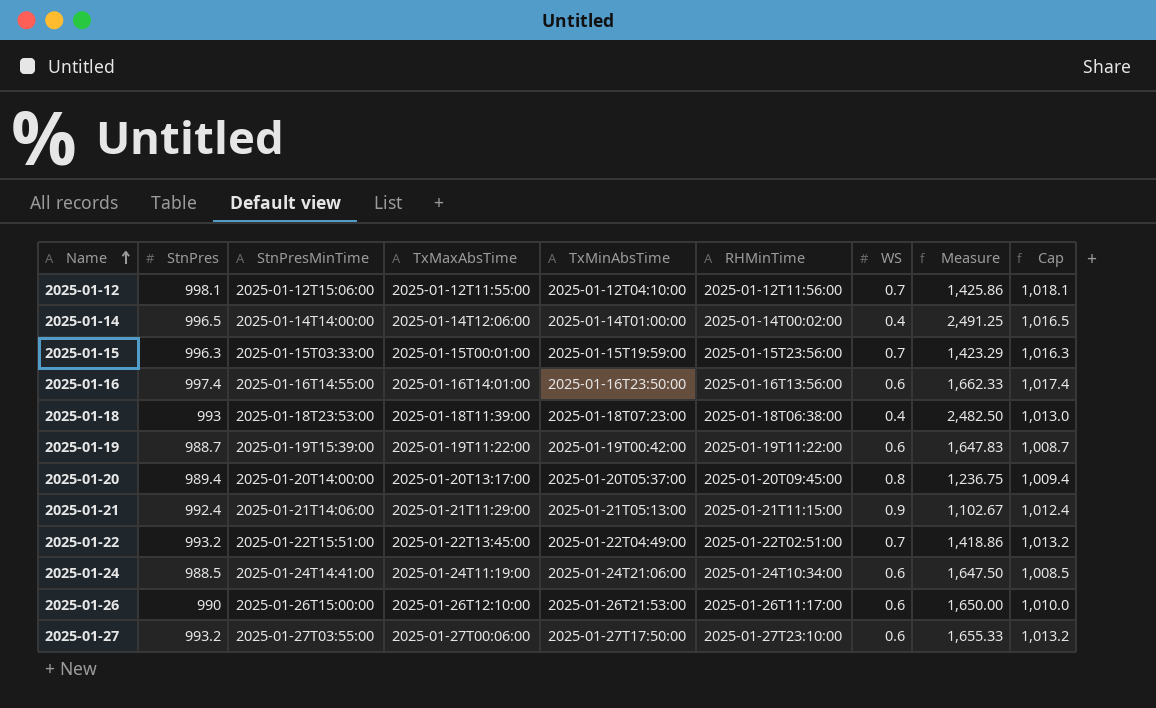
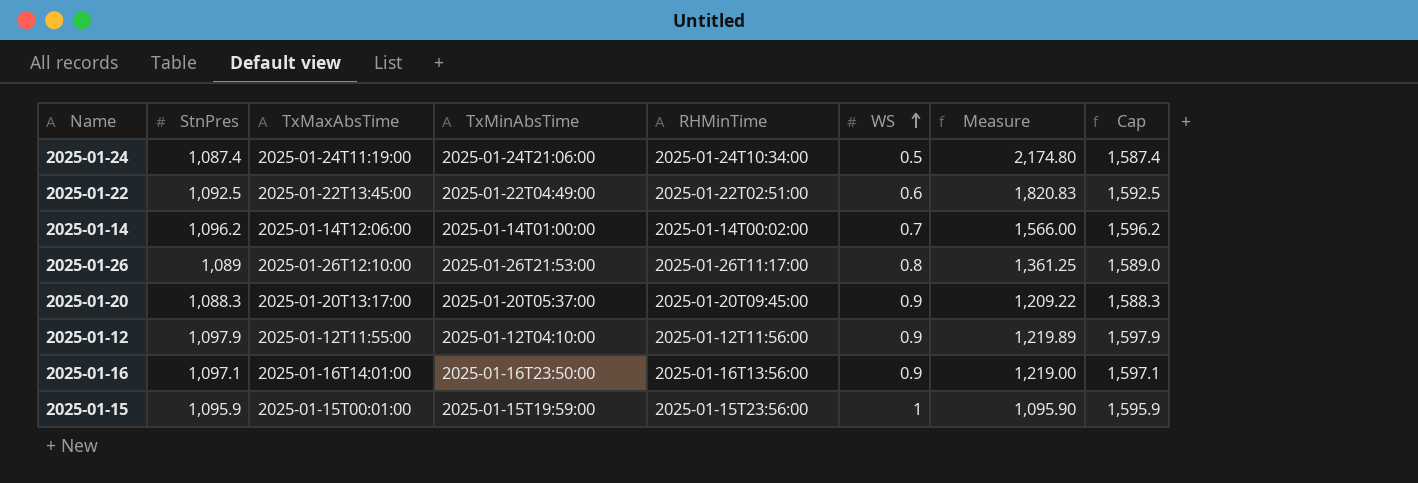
row order: Name ascending -> WS ascending
column StnPresMinTime | position: 3 -> none
column Cap | formula: [StnPres] + 20 -> [StnPres] + 500
row 2025-01-18: 993 | 2025-01-18T23:53:00 | 2025-01-18T11:39:00 | 2025-01-18T07:23:00 | 2025-01-18T06:38:00 | 0.4 | 2,482.50 | 1,013.0 -> none
row 2025-01-19: 988.7 | 2025-01-19T15:39:00 | 2025-01-19T11:22:00 | 2025-01-19T00:42:00 | 2025-01-19T11:22:00 | 0.6 | 1,647.83 | 1,008.7 -> none
row 2025-01-21: 992.4 | 2025-01-21T14:06:00 | 2025-01-21T11:29:00 | 2025-01-21T05:13:00 | 2025-01-21T11:15:00 | 0.9 | 1,102.67 | 1,012.4 -> none
row 2025-01-27: 993.2 | 2025-01-27T03:55:00 | 2025-01-27T00:06:00 | 2025-01-27T17:50:00 | 2025-01-27T23:10:00 | 0.6 | 1,655.33 | 1,013.2 -> none
2025-01-24 | StnPres: 988.5 -> 1,087.4
2025-01-24 | WS: 0.6 -> 0.5
2025-01-24 | Measure: 1,647.50 -> 2,174.80
2025-01-22 | StnPres: 993.2 -> 1,092.5
2025-01-22 | WS: 0.7 -> 0.6
2025-01-22 | Measure: 1,418.86 -> 1,820.83
2025-01-14 | StnPres: 996.5 -> 1,096.2
2025-01-14 | WS: 0.4 -> 0.7
2025-01-14 | Measure: 2,491.25 -> 1,566.00
2025-01-26 | StnPres: 990 -> 1,089
2025-01-26 | WS: 0.6 -> 0.8
2025-01-26 | Measure: 1,650.00 -> 1,361.25
2025-01-20 | StnPres: 989.4 -> 1,088.3
2025-01-20 | WS: 0.8 -> 0.9
2025-01-20 | Measure: 1,236.75 -> 1,209.22
2025-01-12 | StnPres: 998.1 -> 1,097.9
2025-01-12 | WS: 0.7 -> 0.9
2025-01-12 | Measure: 1,425.86 -> 1,219.89
2025-01-16 | StnPres: 997.4 -> 1,097.1
2025-01-16 | WS: 0.6 -> 0.9
2025-01-16 | Measure: 1,662.33 -> 1,219.00
2025-01-15 | StnPres: 996.3 -> 1,095.9
2025-01-15 | WS: 0.7 -> 1
2025-01-15 | Measure: 1,423.29 -> 1,095.90

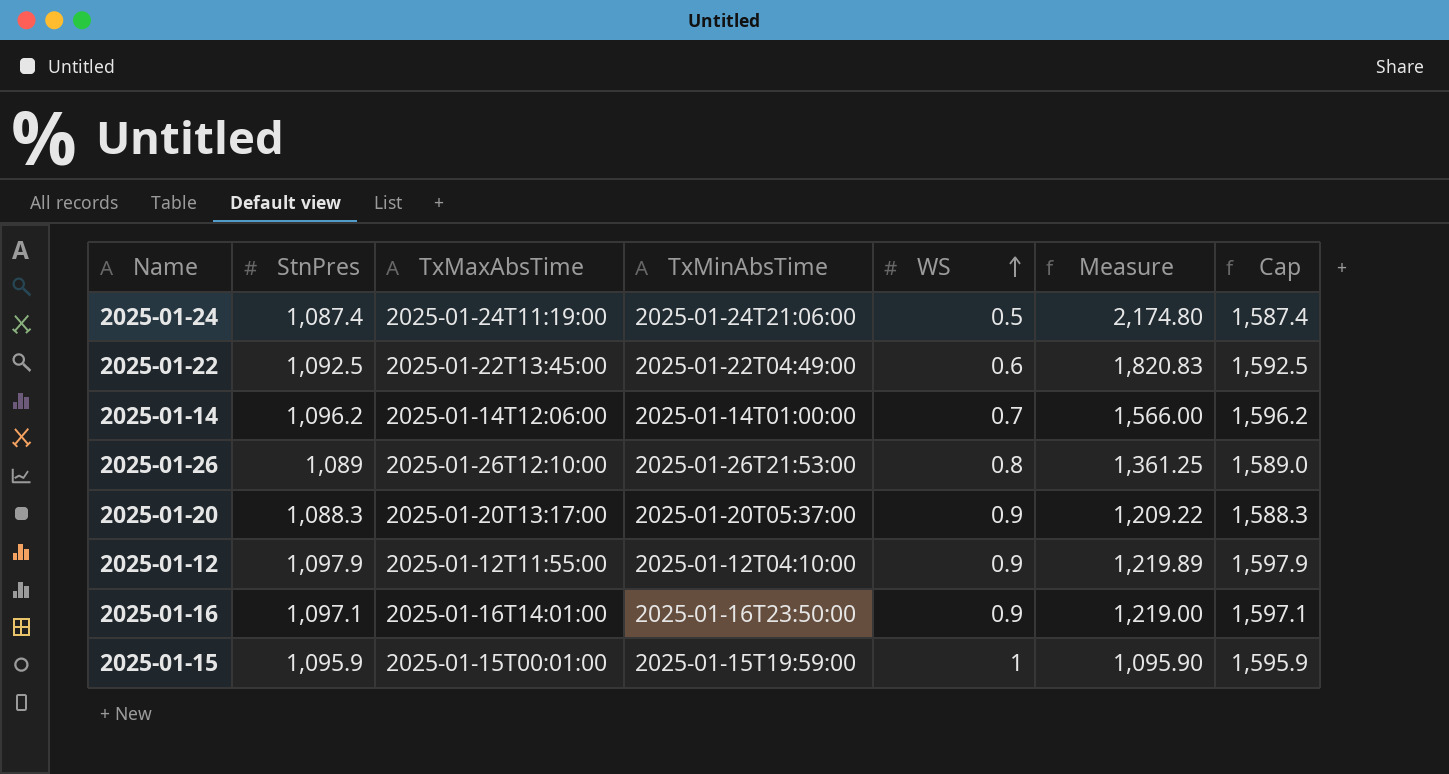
column RHMinTime | position: 5 -> none

